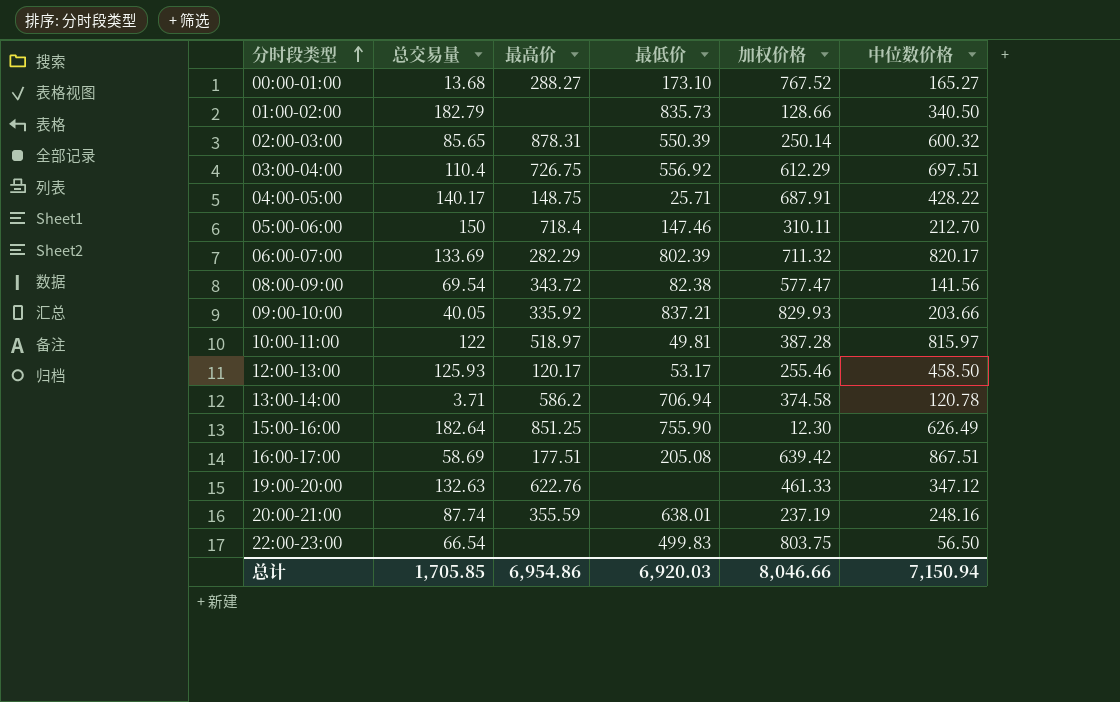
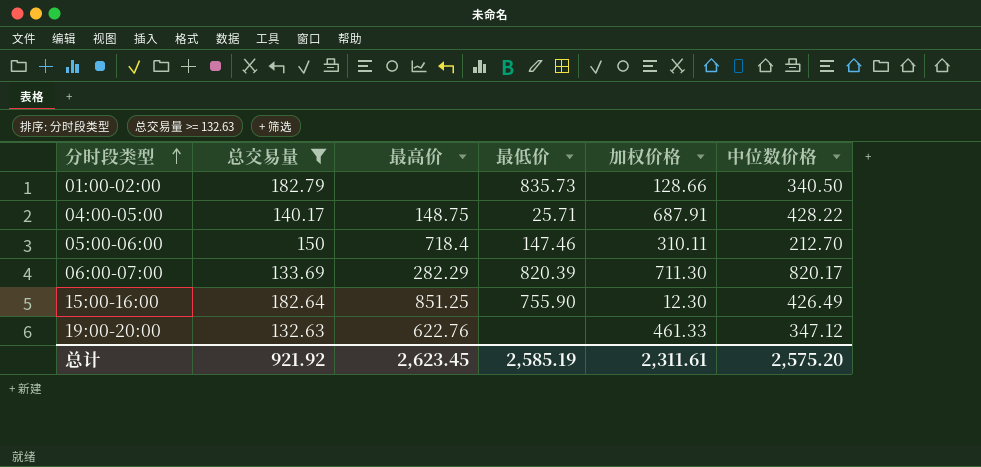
filter: none -> 总交易量 >= 132.63
06:00-07:00 | 最低价: 802.39 -> 820.39
06:00-07:00 | 加权价格: 711.32 -> 711.30
15:00-16:00 | 中位数价格: 626.49 -> 426.49
总计 | 总交易量: 1,705.85 -> 921.92
总计 | 最高价: 6,954.86 -> 2,623.45
总计 | 最低价: 6,920.03 -> 2,585.19
总计 | 加权价格: 8,046.66 -> 2,311.61
总计 | 中位数价格: 7,150.94 -> 2,575.20

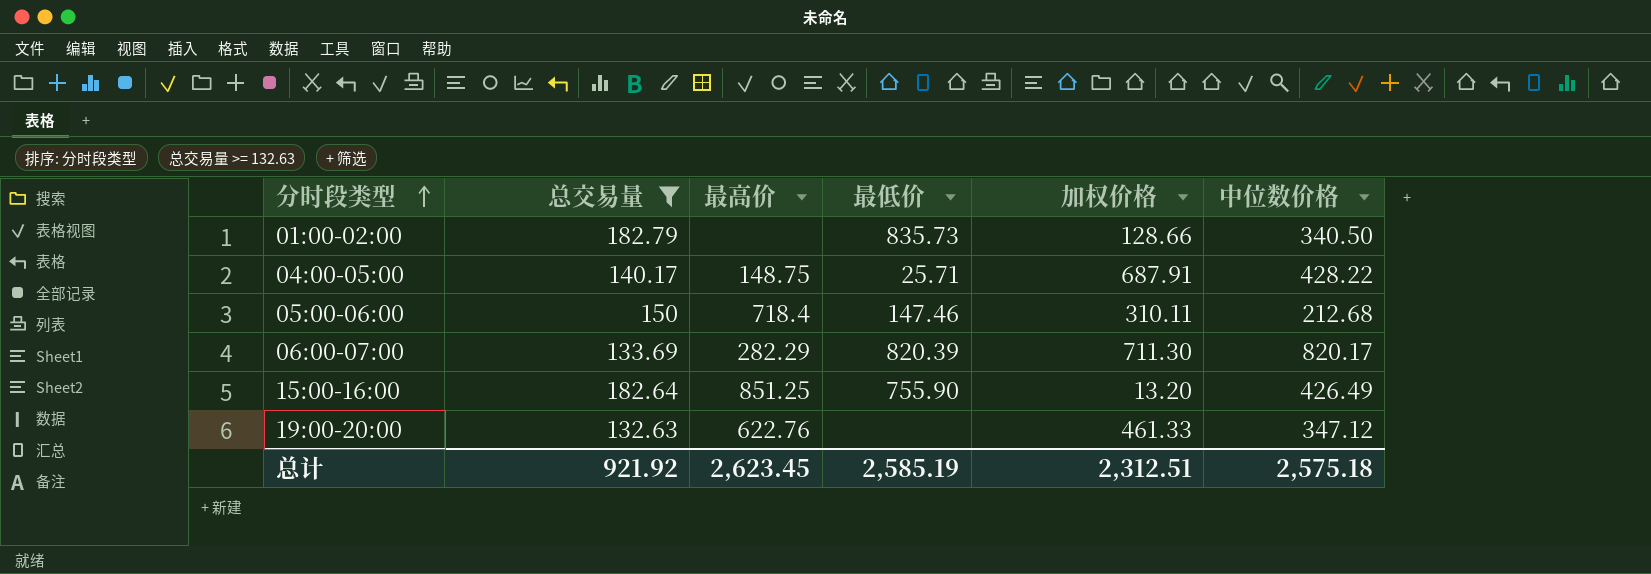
05:00-06:00 | 中位数价格: 212.70 -> 212.68
15:00-16:00 | 加权价格: 12.30 -> 13.20
总计 | 加权价格: 2,311.61 -> 2,312.51
总计 | 中位数价格: 2,575.20 -> 2,575.18

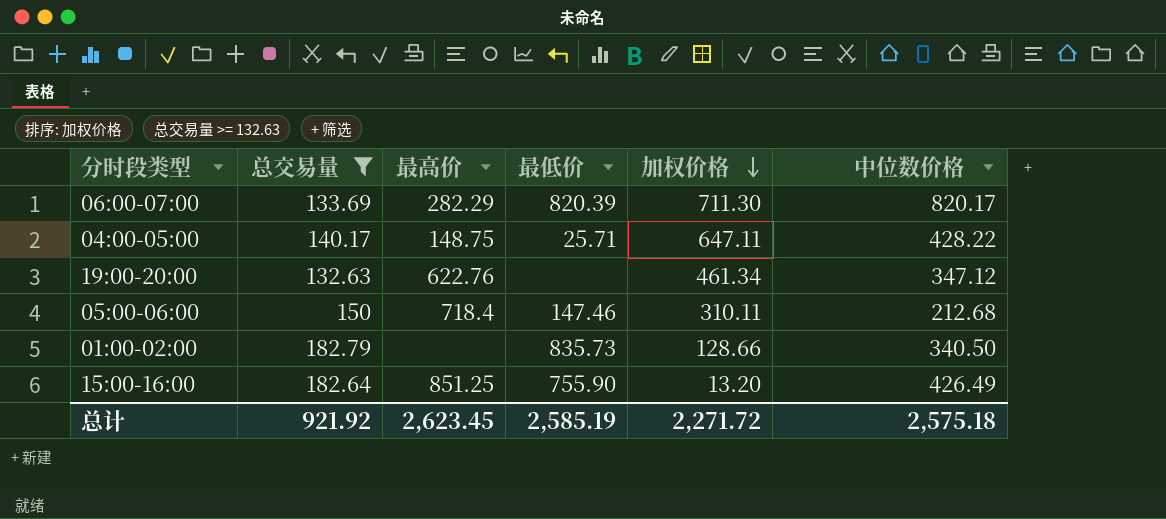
row order: 分时段类型 ascending -> 加权价格 descending
04:00-05:00 | 加权价格: 687.91 -> 647.11
19:00-20:00 | 加权价格: 461.33 -> 461.34
总计 | 加权价格: 2,312.51 -> 2,271.72

